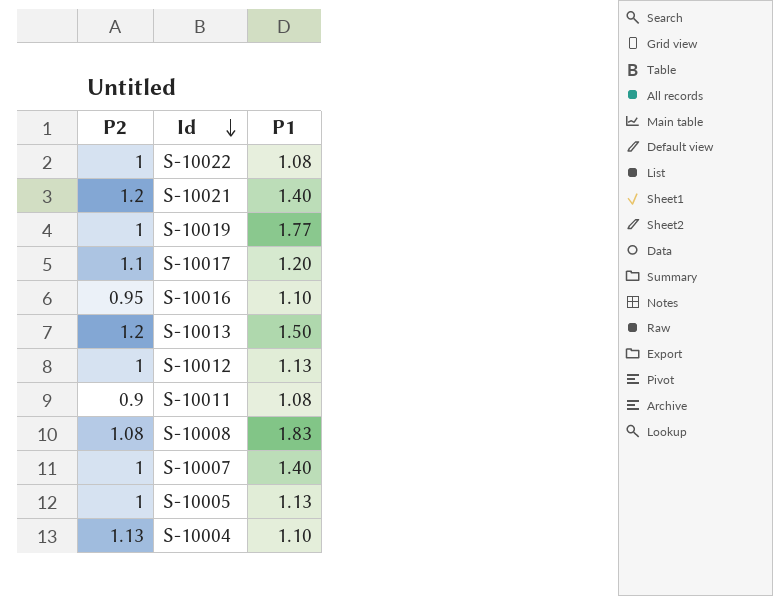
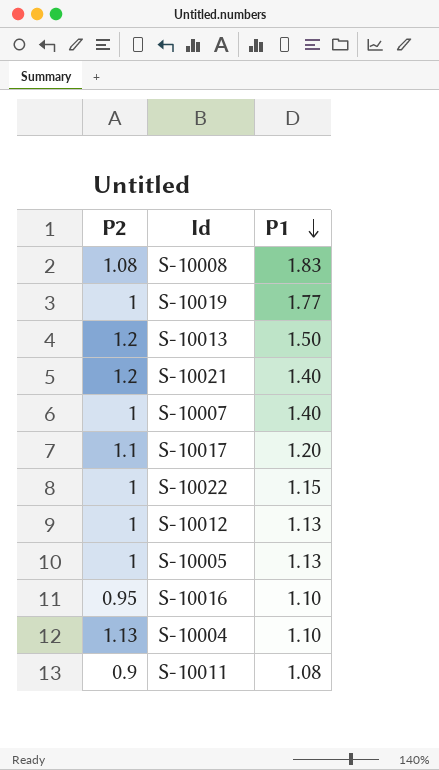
row order: Id descending -> P1 descending
S-10022 | P1: 1.08 -> 1.15

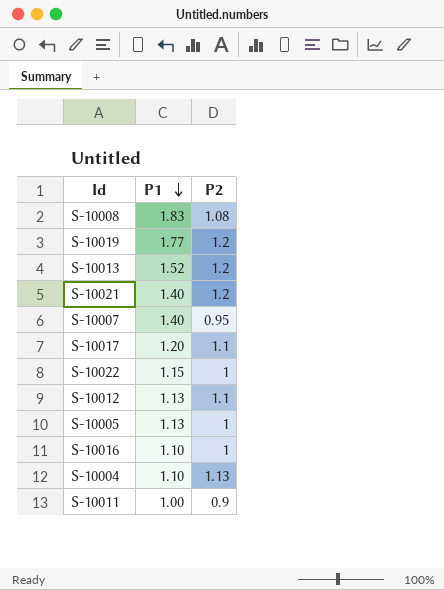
column P2 | position: 1 -> 3
S-10019 | P2: 1 -> 1.2
S-10013 | P1: 1.50 -> 1.52
S-10007 | P2: 1 -> 0.95
S-10012 | P2: 1 -> 1.1
S-10016 | P2: 0.95 -> 1
S-10011 | P1: 1.08 -> 1.00

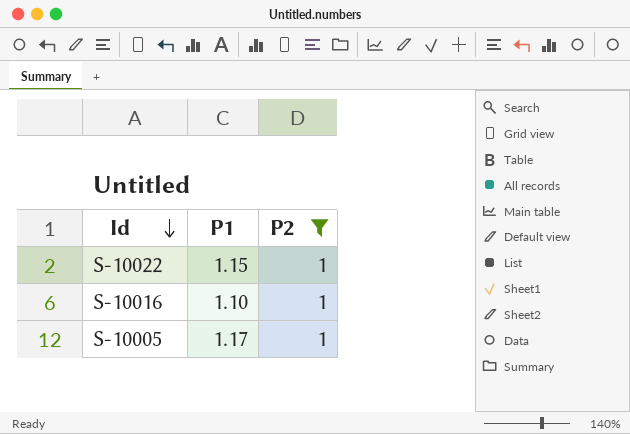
filter: none -> P2 = 1
row order: P1 descending -> Id descending
S-10005 | P1: 1.13 -> 1.17

